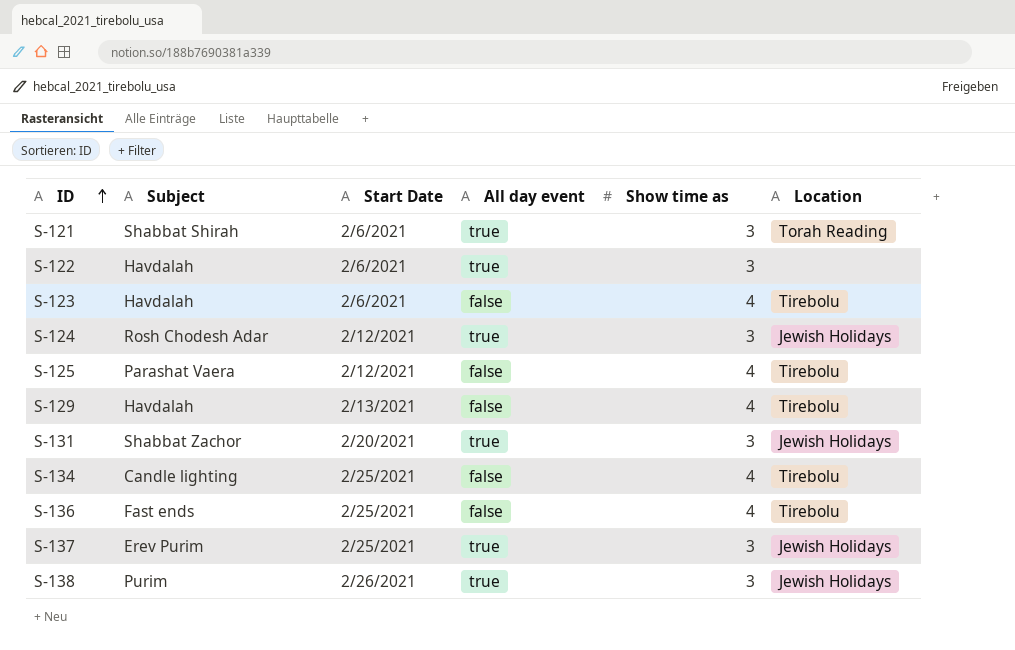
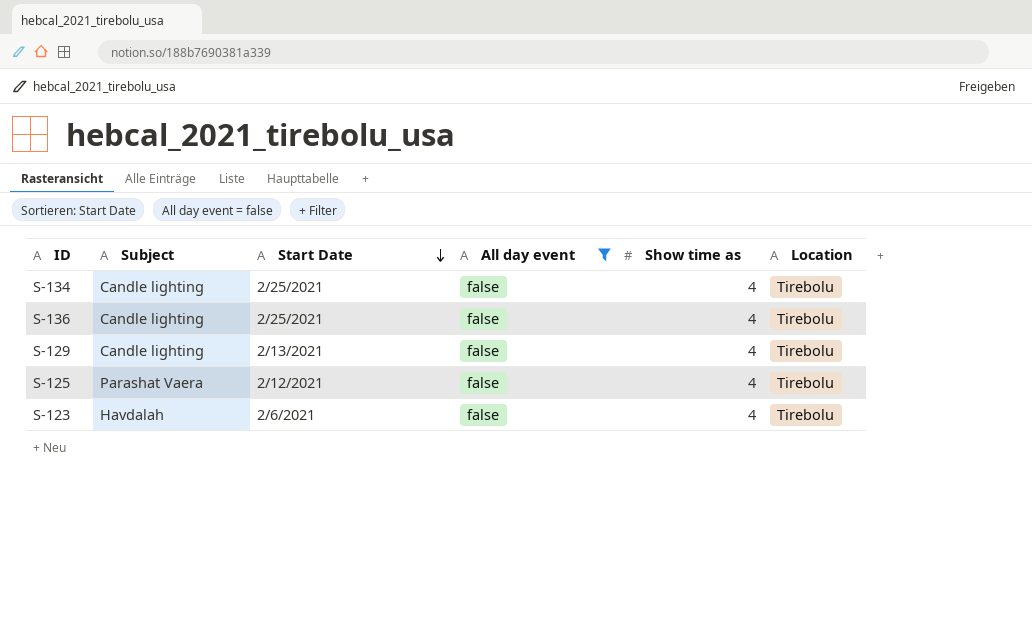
filter: none -> All day event = false
row order: ID ascending -> Start Date descending
S-136 | Subject: Fast ends -> Candle lighting
S-129 | Subject: Havdalah -> Candle lighting

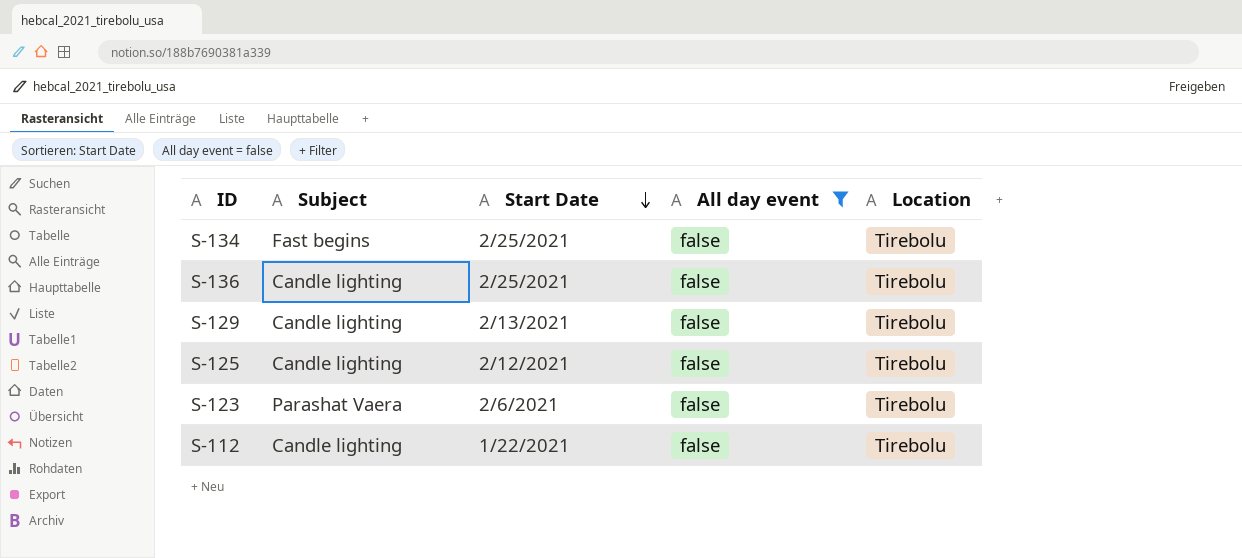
column Show time as | position: 5 -> none
S-134 | Subject: Candle lighting -> Fast begins
S-125 | Subject: Parashat Vaera -> Candle lighting
S-123 | Subject: Havdalah -> Parashat Vaera
row S-112: none -> Candle lighting | 1/22/2021 | false | Tirebolu

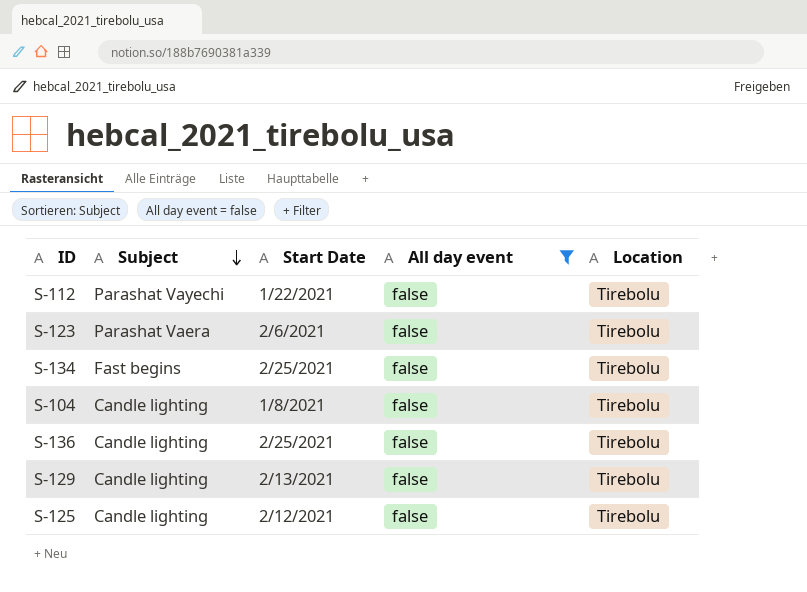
row order: Start Date descending -> Subject descending
S-112 | Subject: Candle lighting -> Parashat Vayechi
row S-104: none -> Candle lighting | 1/8/2021 | false | Tirebolu

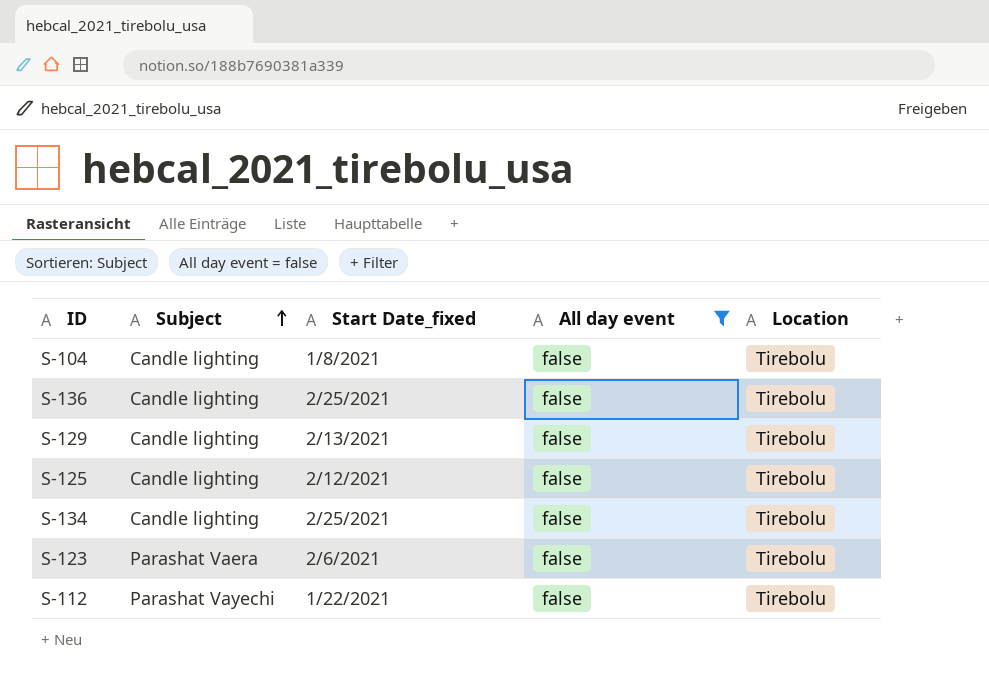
row order: Subject descending -> Subject ascending
column name: Start Date -> Start Date_fixed
S-134 | Subject: Fast begins -> Candle lighting

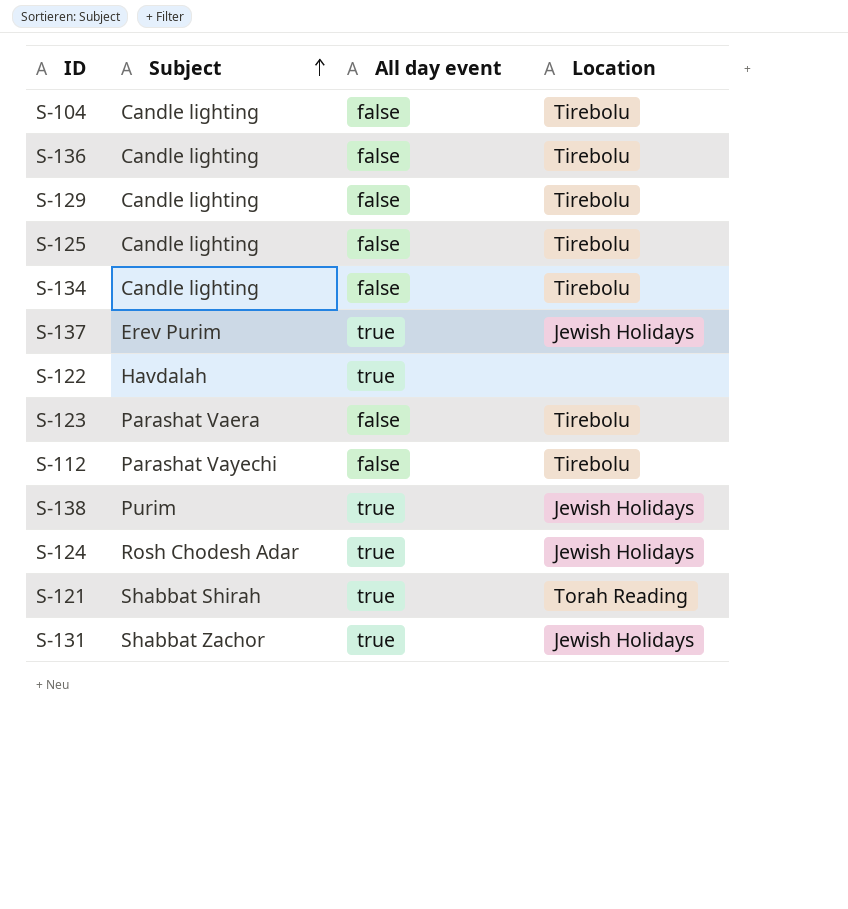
filter: All day event = false -> none
column Start Date_fixed | position: 3 -> none

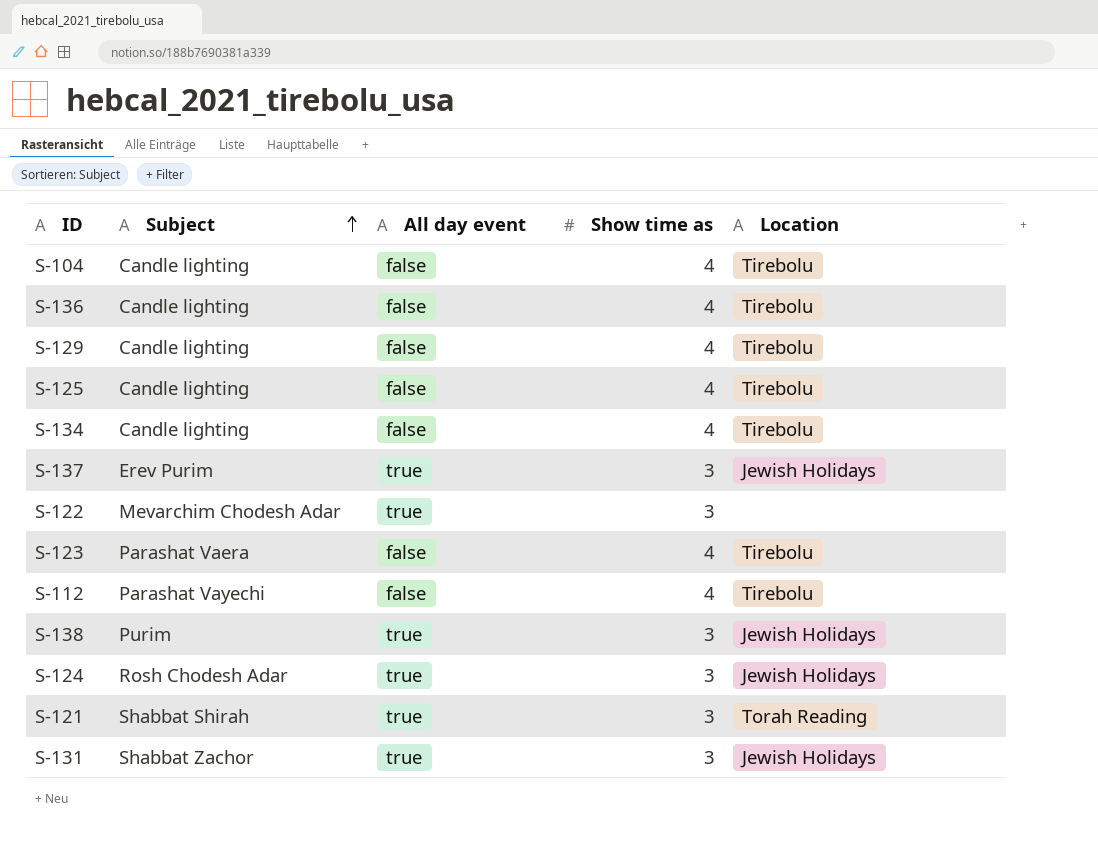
column Show time as | position: none -> 4
S-122 | Subject: Havdalah -> Mevarchim Chodesh Adar

